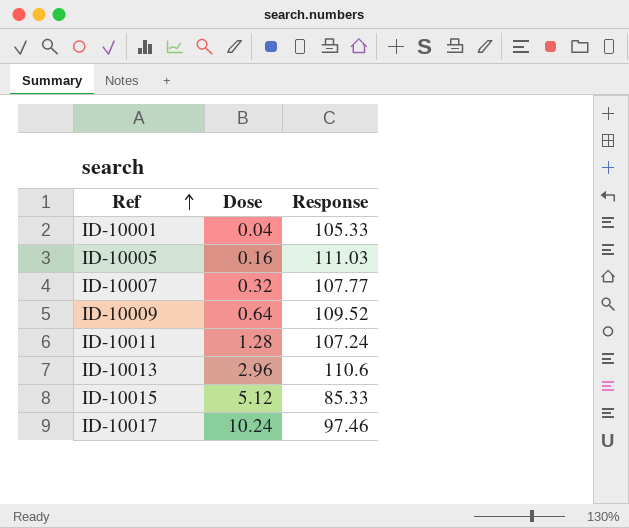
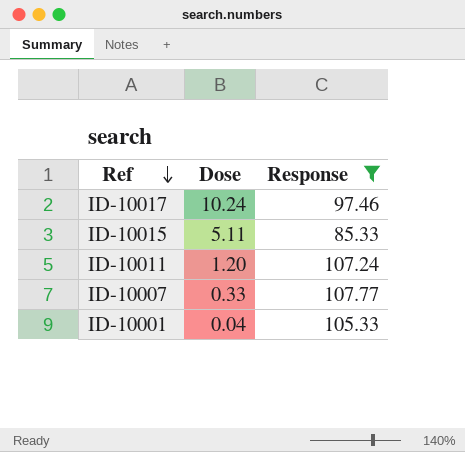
filter: none -> Response <= 107.77
row order: Ref ascending -> Ref descending
ID-10015 | Dose: 5.12 -> 5.11
ID-10011 | Dose: 1.28 -> 1.20
ID-10007 | Dose: 0.32 -> 0.33

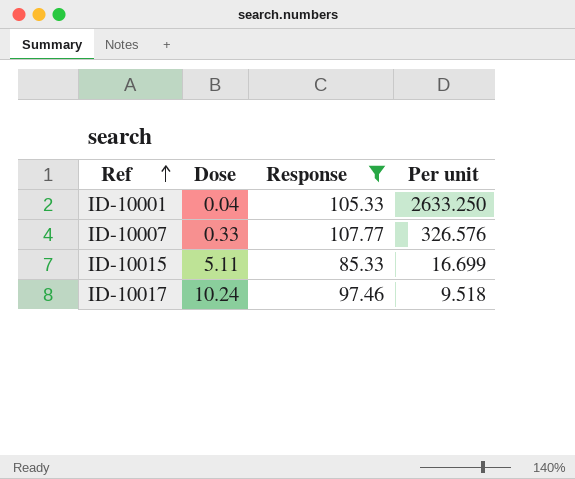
row order: Ref descending -> Ref ascending
column Per unit | formula: none -> [Response] / [Dose]
row ID-10011: 1.20 | 107.24 -> none

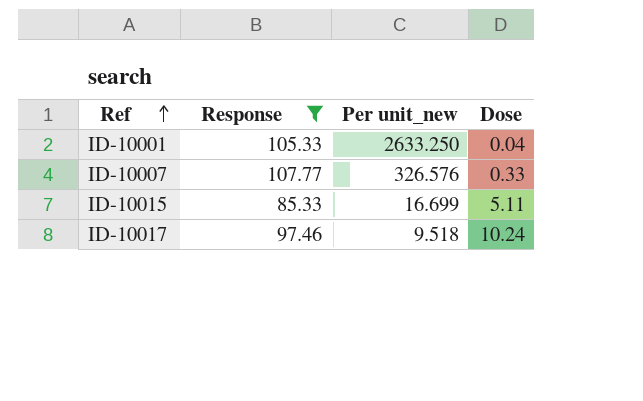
column name: Per unit -> Per unit_new
column Dose | position: 2 -> 4

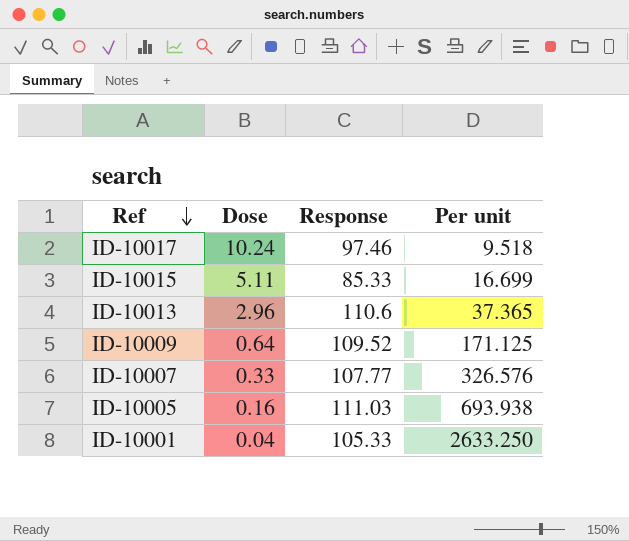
filter: Response <= 107.77 -> none
row order: Ref ascending -> Ref descending
column Dose | position: 4 -> 2
column name: Per unit_new -> Per unit

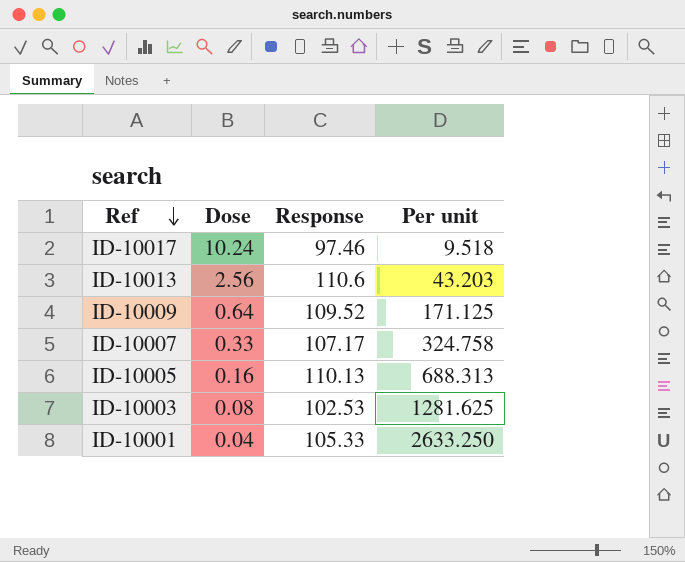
row ID-10015: 5.11 | 85.33 | 16.699 -> none
ID-10013 | Dose: 2.96 -> 2.56
ID-10013 | Per unit: 37.365 -> 43.203
ID-10007 | Response: 107.77 -> 107.17
ID-10007 | Per unit: 326.576 -> 324.758
ID-10005 | Response: 111.03 -> 110.13
ID-10005 | Per unit: 693.938 -> 688.313
row ID-10003: none -> 0.08 | 102.53 | 1281.625

